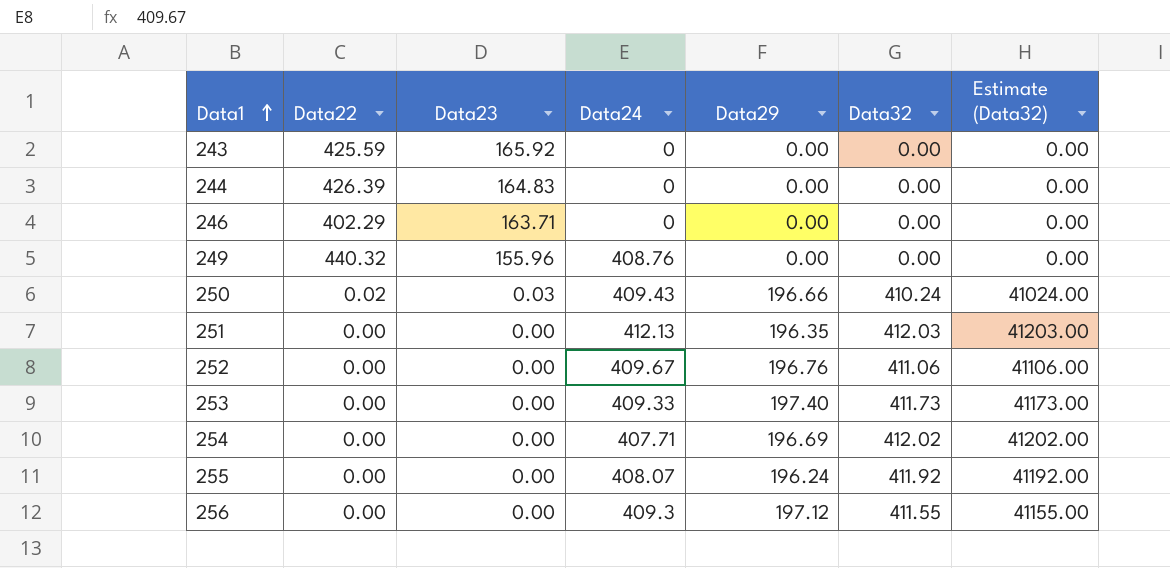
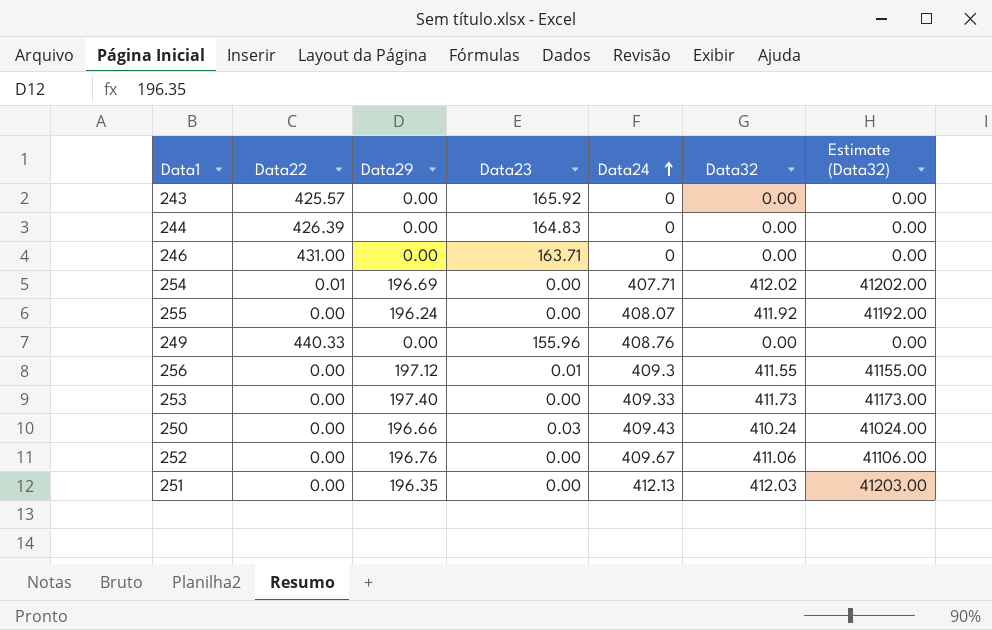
row order: Data1 ascending -> Data24 ascending
column Data29 | position: 5 -> 3
243 | Data22: 425.59 -> 425.57
246 | Data22: 402.29 -> 431.00
254 | Data22: 0.00 -> 0.01
249 | Data22: 440.32 -> 440.33
256 | Data23: 0.00 -> 0.01
250 | Data22: 0.02 -> 0.00

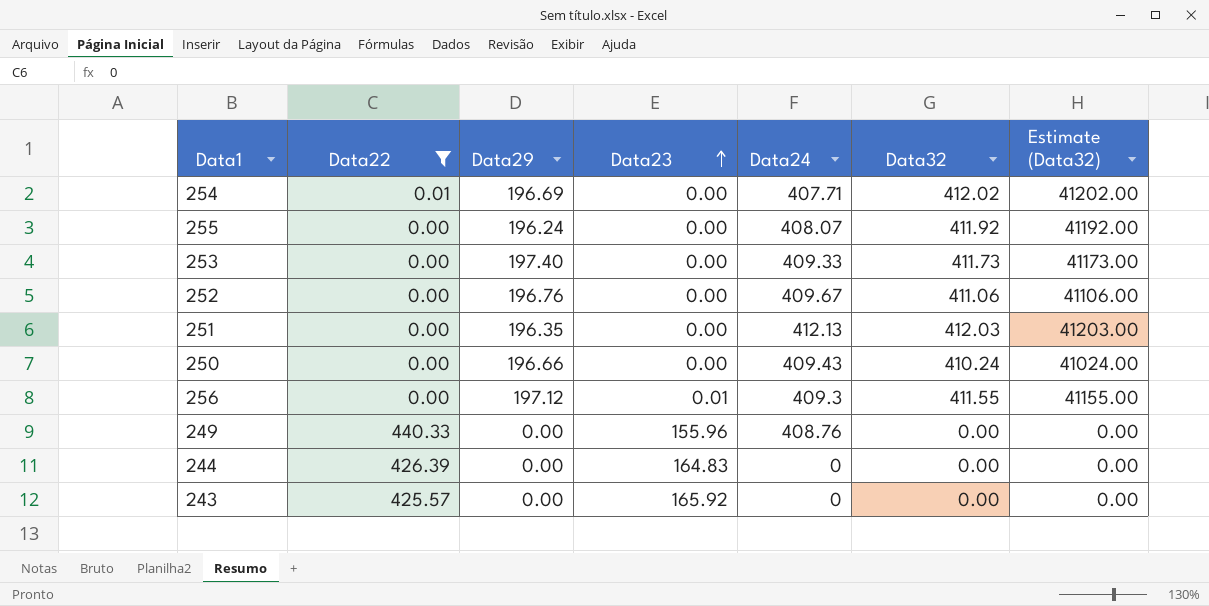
filter: none -> Data22 != 431.00
row order: Data24 ascending -> Data23 ascending
250 | Data23: 0.03 -> 0.00

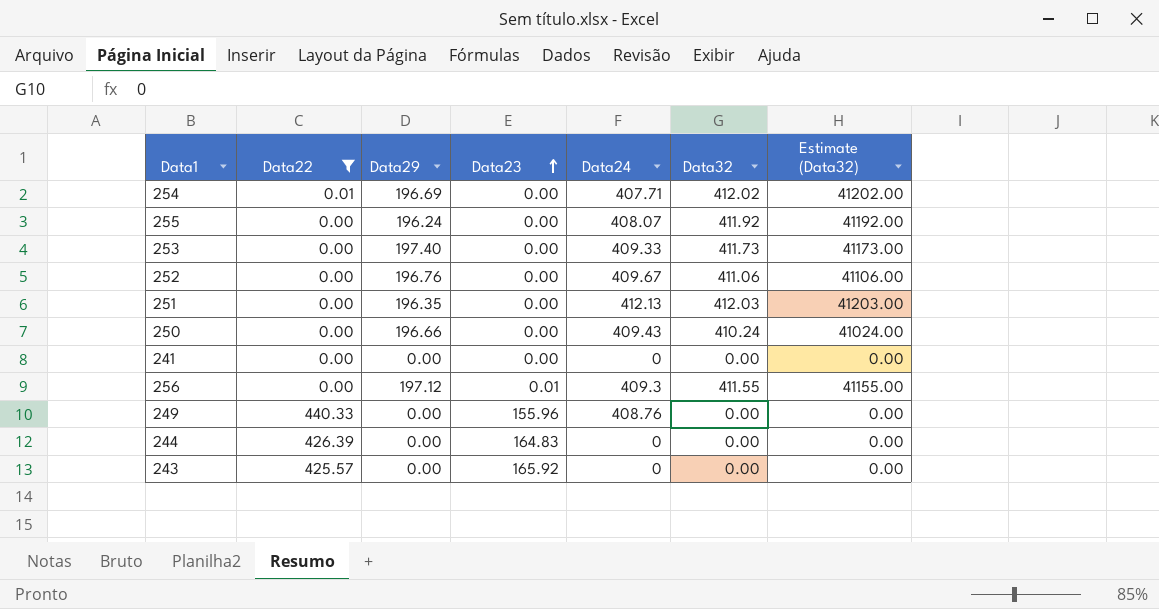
row 241: none -> 0.00 | 0.00 | 0.00 | 0 | 0.00 | 0.00

